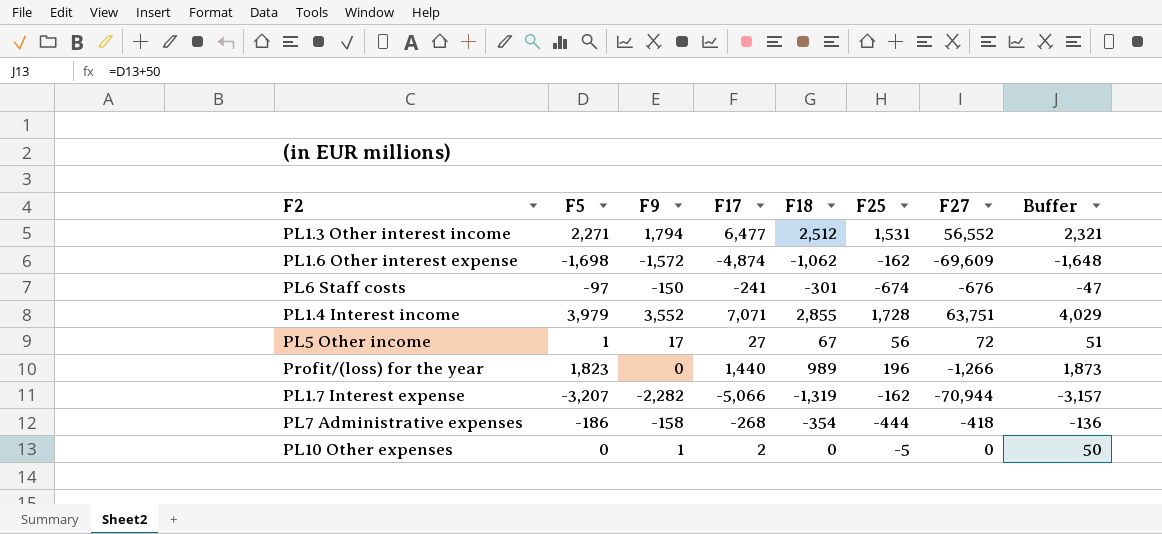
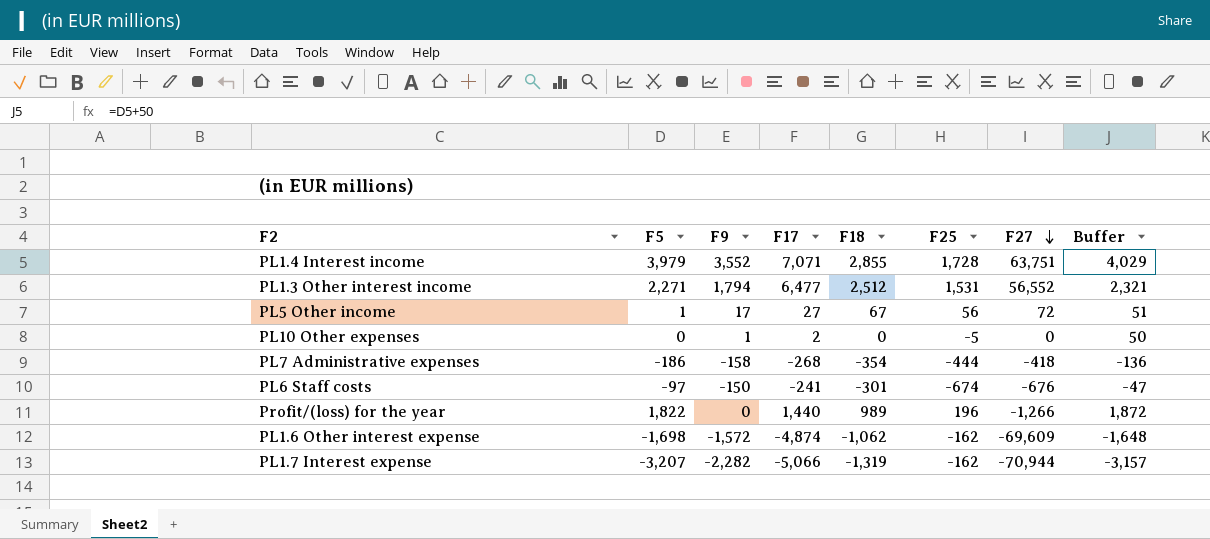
row order: none -> F27 descending
Profit/(loss) for the year | F5: 1,823 -> 1,822
Profit/(loss) for the year | Buffer: 1,873 -> 1,872

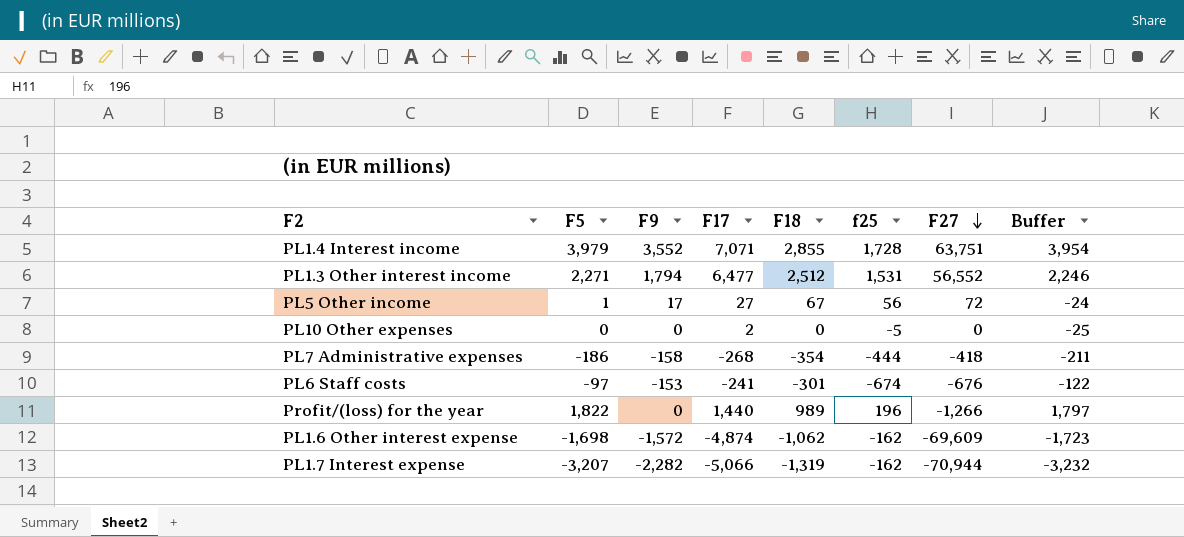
column name: F25 -> f25
column Buffer | formula: [F5] + 50 -> [F5] - 25
PL10 Other expenses | F9: 1 -> 0
PL6 Staff costs | F9: -150 -> -153

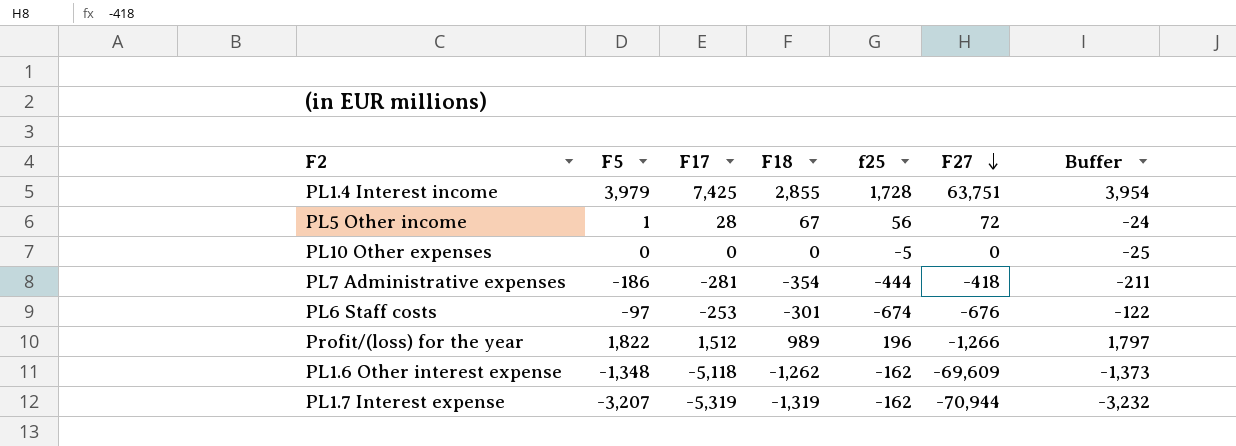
column F9 | position: 3 -> none
row PL1.3 Other interest income: 2,271 | 1,794 | 6,477 | 2,512 | 1,531 | 56,552 | 2,246 -> none
PL1.4 Interest income | F17: 7,071 -> 7,425
PL5 Other income | F17: 27 -> 28
PL10 Other expenses | F17: 2 -> 0
PL7 Administrative expenses | F17: -268 -> -281
PL6 Staff costs | F17: -241 -> -253
Profit/(loss) for the year | F17: 1,440 -> 1,512
PL1.6 Other interest expense | F5: -1,698 -> -1,348
PL1.6 Other interest expense | F17: -4,874 -> -5,118
PL1.6 Other interest expense | F18: -1,062 -> -1,262
PL1.6 Other interest expense | Buffer: -1,723 -> -1,373
PL1.7 Interest expense | F17: -5,066 -> -5,319

